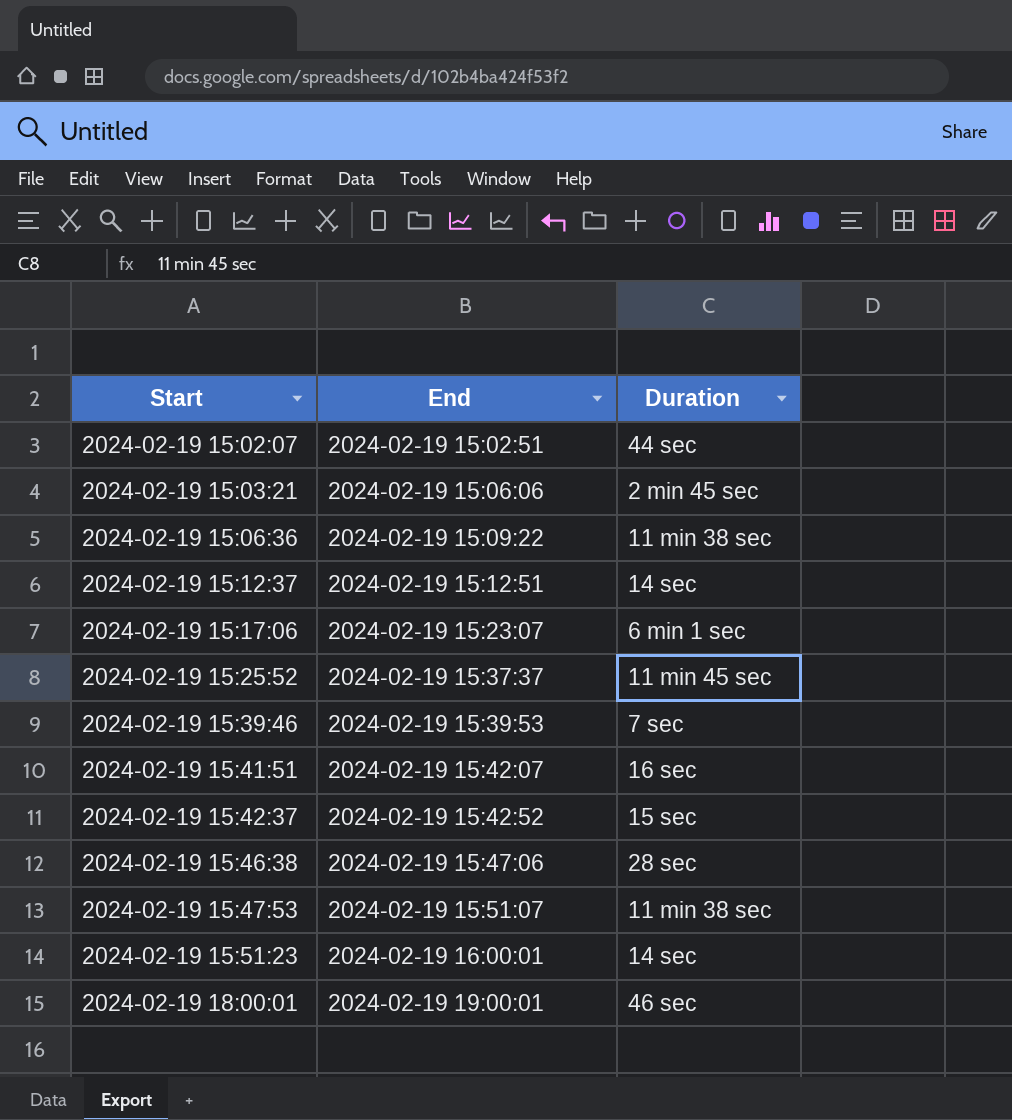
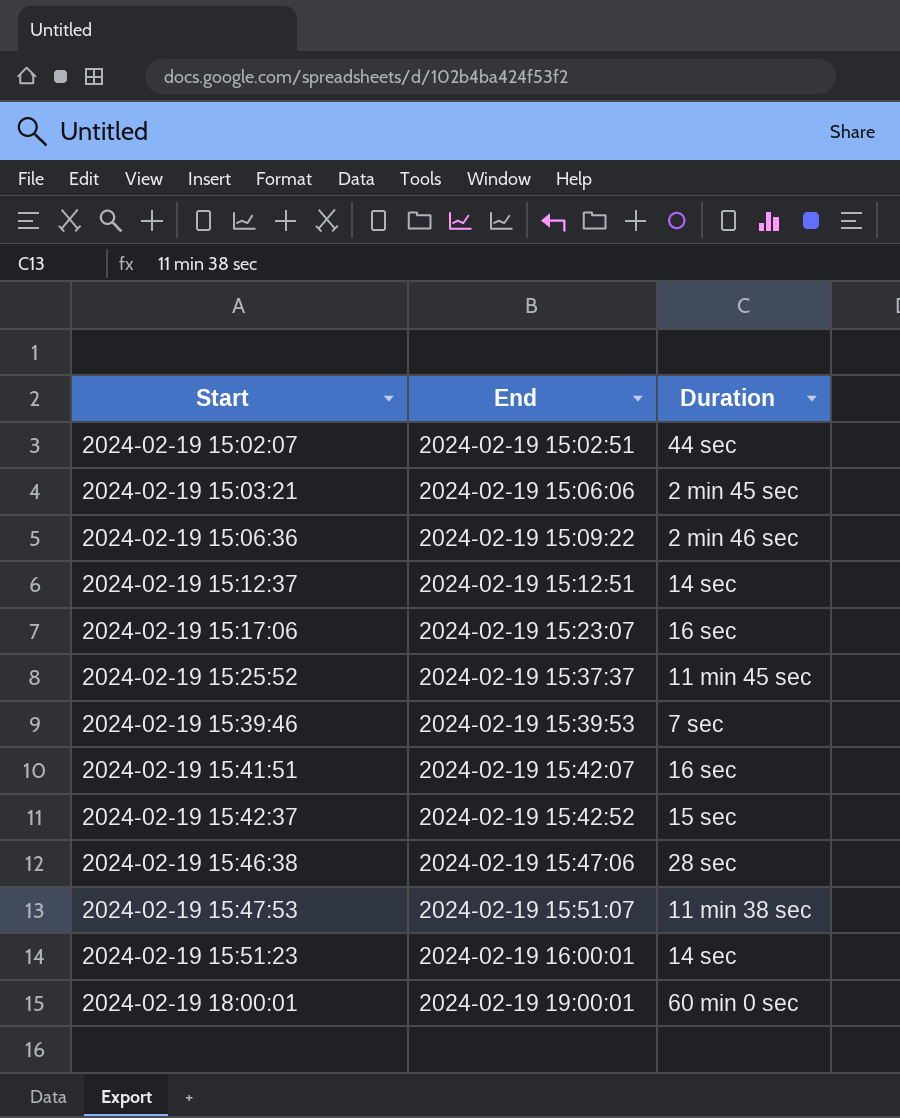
2024-02-19 15:06:36 | Duration: 11 min 38 sec -> 2 min 46 sec
2024-02-19 15:17:06 | Duration: 6 min 1 sec -> 16 sec
2024-02-19 18:00:01 | Duration: 46 sec -> 60 min 0 sec

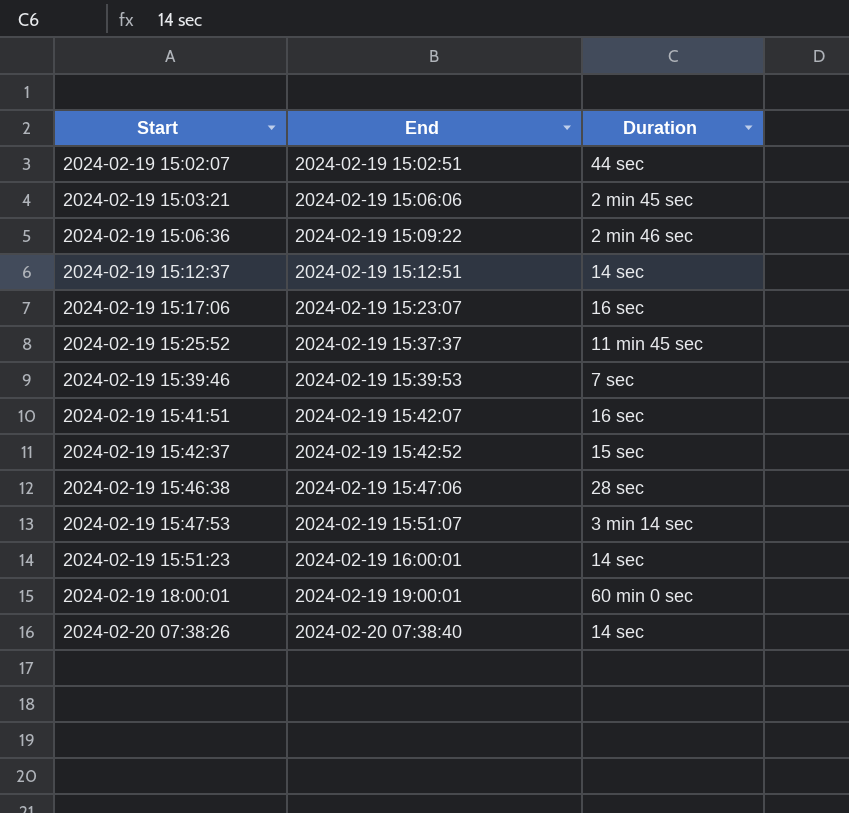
2024-02-19 15:47:53 | Duration: 11 min 38 sec -> 3 min 14 sec
row 2024-02-20 07:38:26: none -> 2024-02-20 07:38:40 | 14 sec

